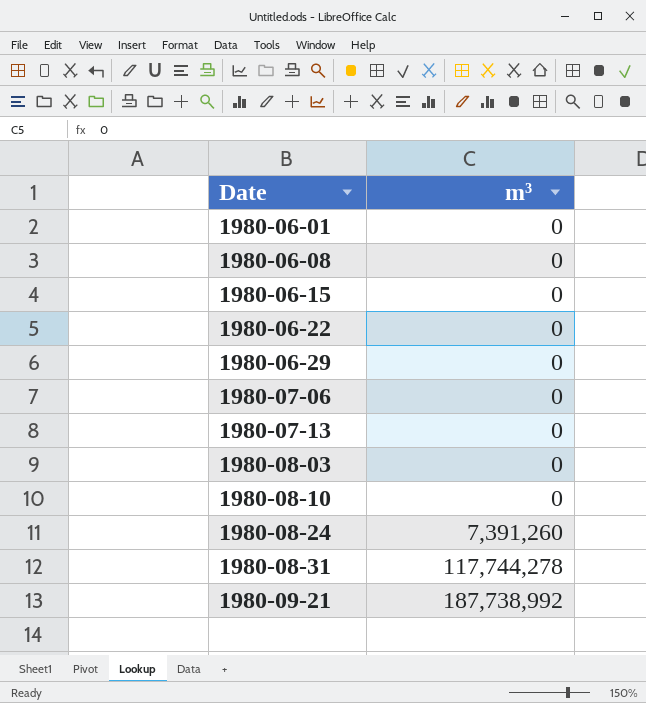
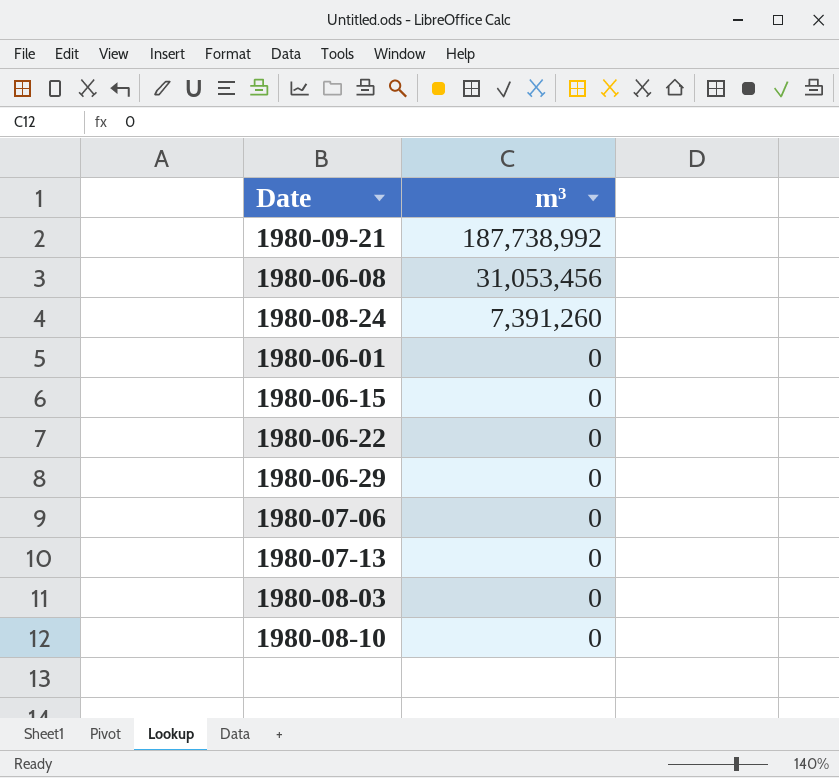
row order: Date ascending -> m³ descending
row 1980-08-31: 117,744,278 -> none
1980-06-08 | m³: 0 -> 31,053,456

